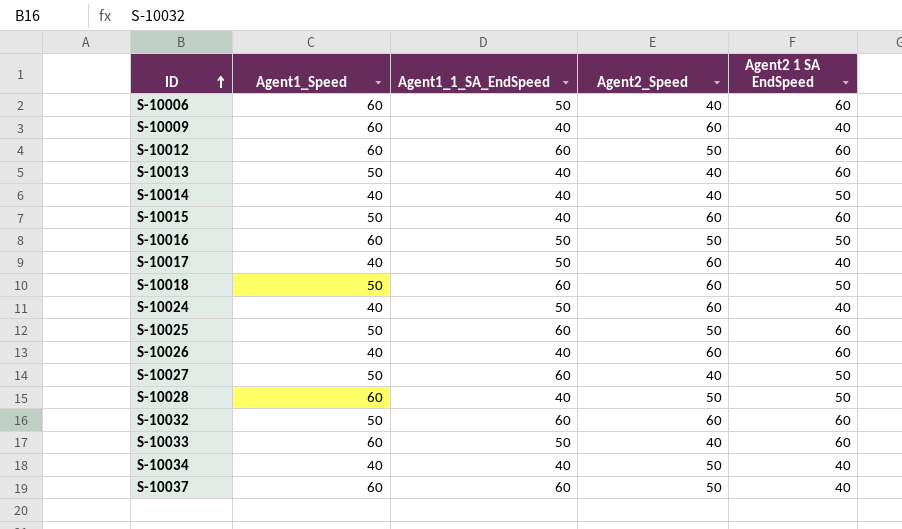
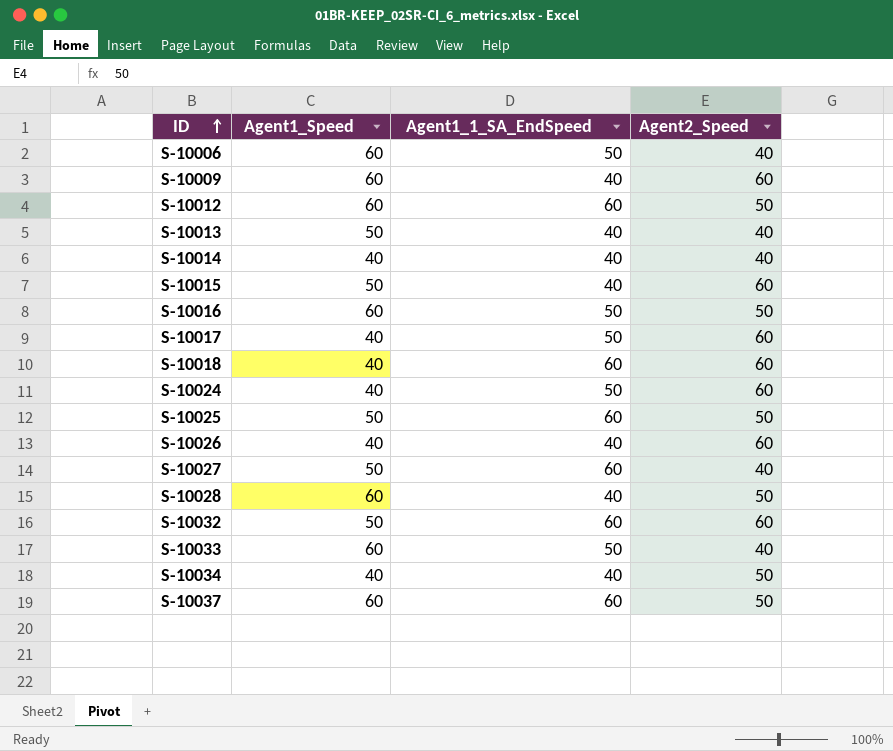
column Agent2 1 SA EndSpeed | position: 5 -> none
S-10018 | Agent1_Speed: 50 -> 40

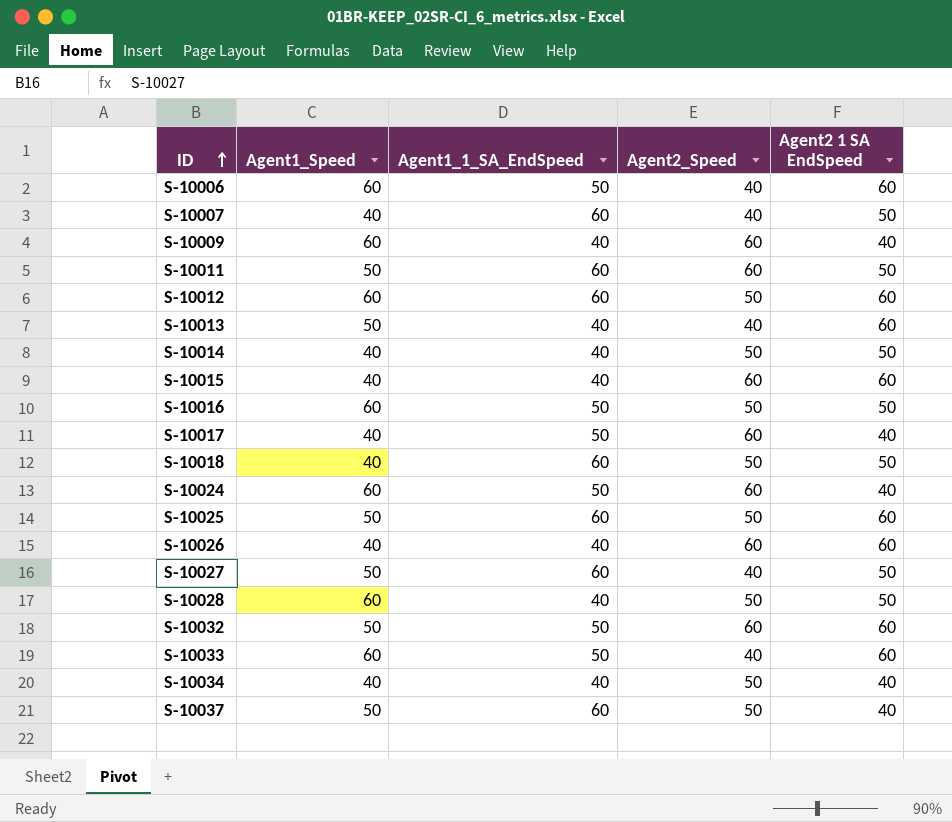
column Agent2 1 SA EndSpeed | position: none -> 5
row S-10007: none -> 40 | 60 | 40 | 50
row S-10011: none -> 50 | 60 | 60 | 50
S-10014 | Agent2_Speed: 40 -> 50
S-10015 | Agent1_Speed: 50 -> 40
S-10018 | Agent2_Speed: 60 -> 50
S-10024 | Agent1_Speed: 40 -> 60
S-10032 | Agent1_1_SA_EndSpeed: 60 -> 50
S-10037 | Agent1_Speed: 60 -> 50

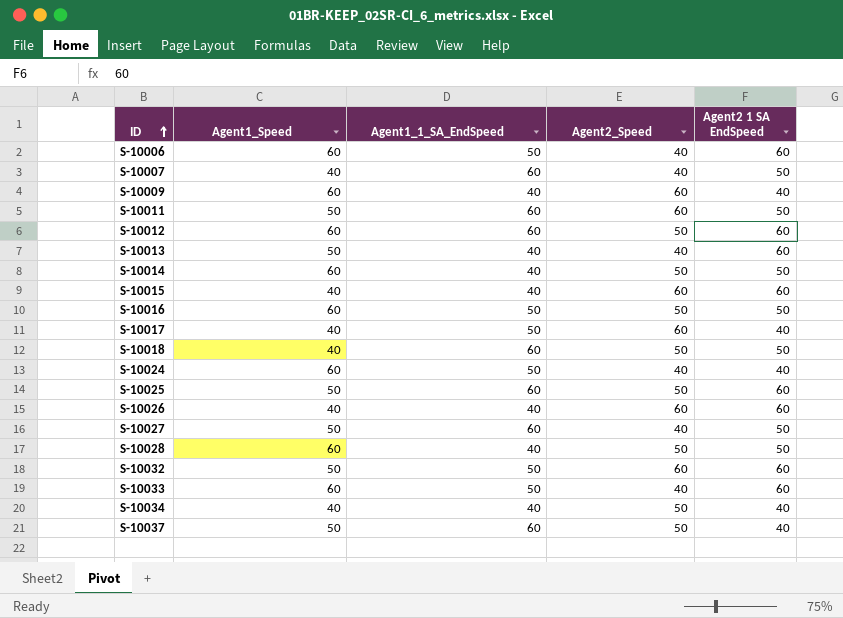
S-10014 | Agent1_Speed: 40 -> 60
S-10024 | Agent2_Speed: 60 -> 40

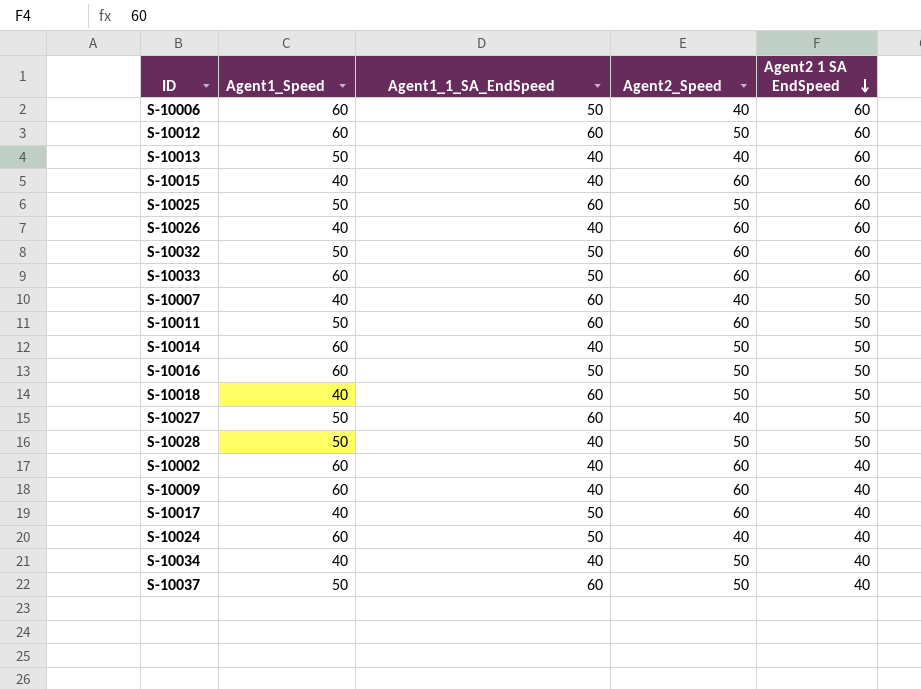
row order: ID ascending -> Agent2 1 SA EndSpeed descending
S-10033 | Agent2_Speed: 40 -> 60
S-10028 | Agent1_Speed: 60 -> 50
row S-10002: none -> 60 | 40 | 60 | 40

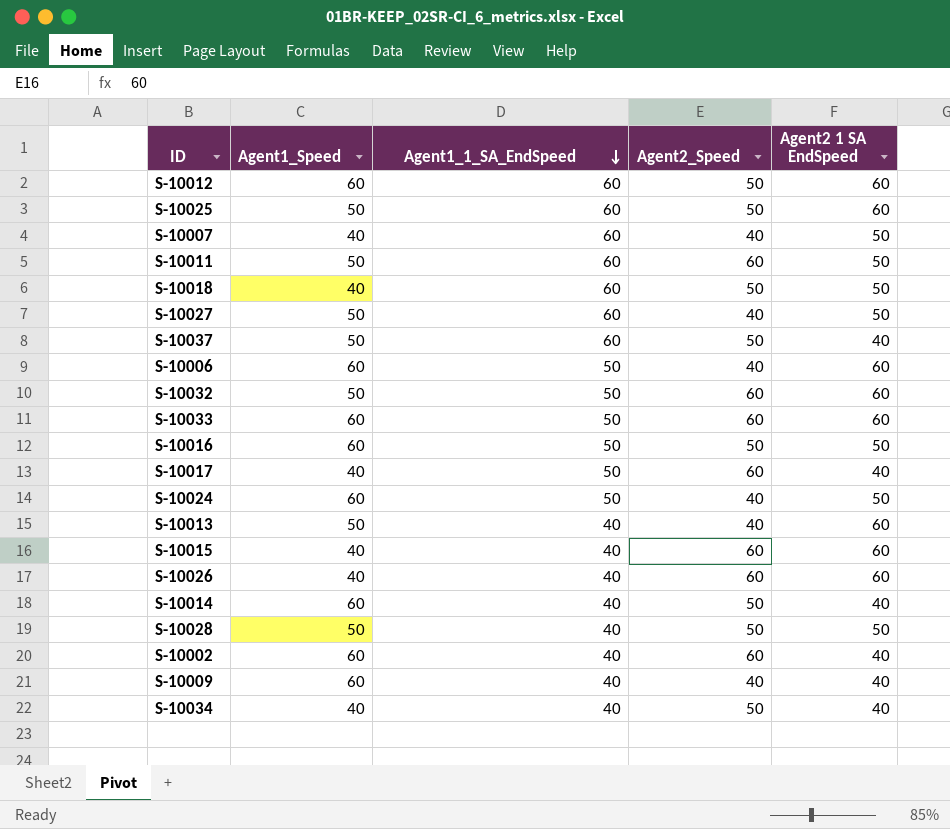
row order: Agent2 1 SA EndSpeed descending -> Agent1_1_SA_EndSpeed descending
S-10024 | Agent2 1 SA EndSpeed: 40 -> 50
S-10014 | Agent2 1 SA EndSpeed: 50 -> 40
S-10009 | Agent2_Speed: 60 -> 40

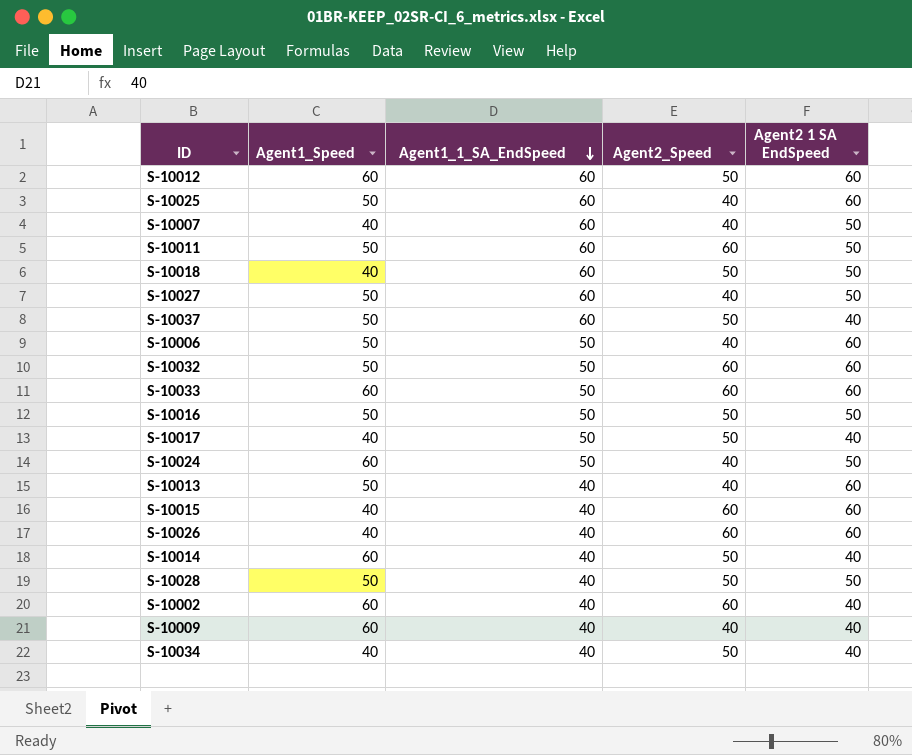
S-10025 | Agent2_Speed: 50 -> 40
S-10006 | Agent1_Speed: 60 -> 50
S-10016 | Agent1_Speed: 60 -> 50
S-10017 | Agent2_Speed: 60 -> 50

